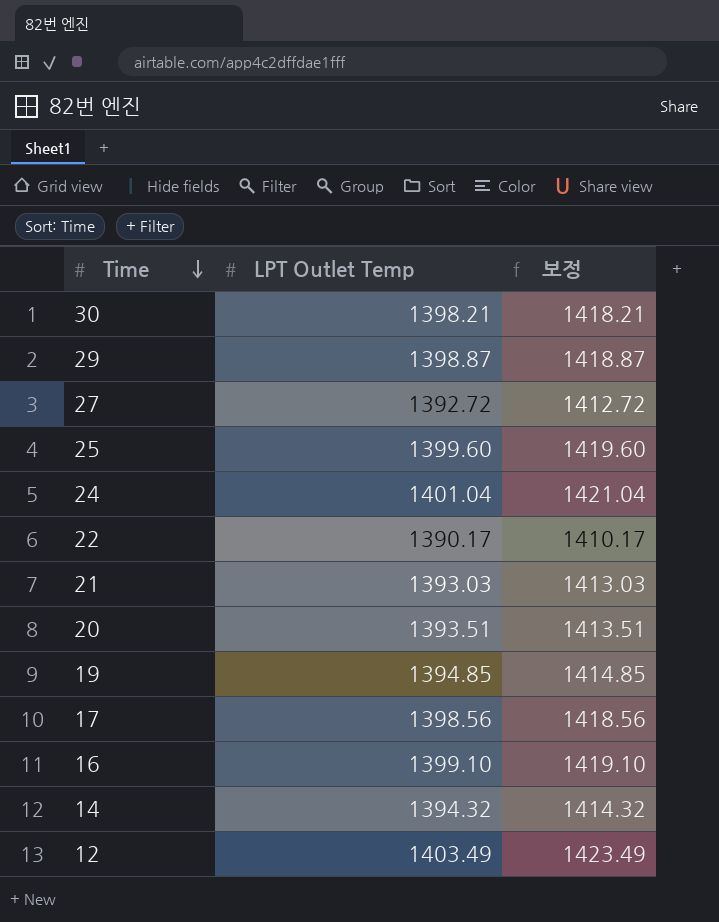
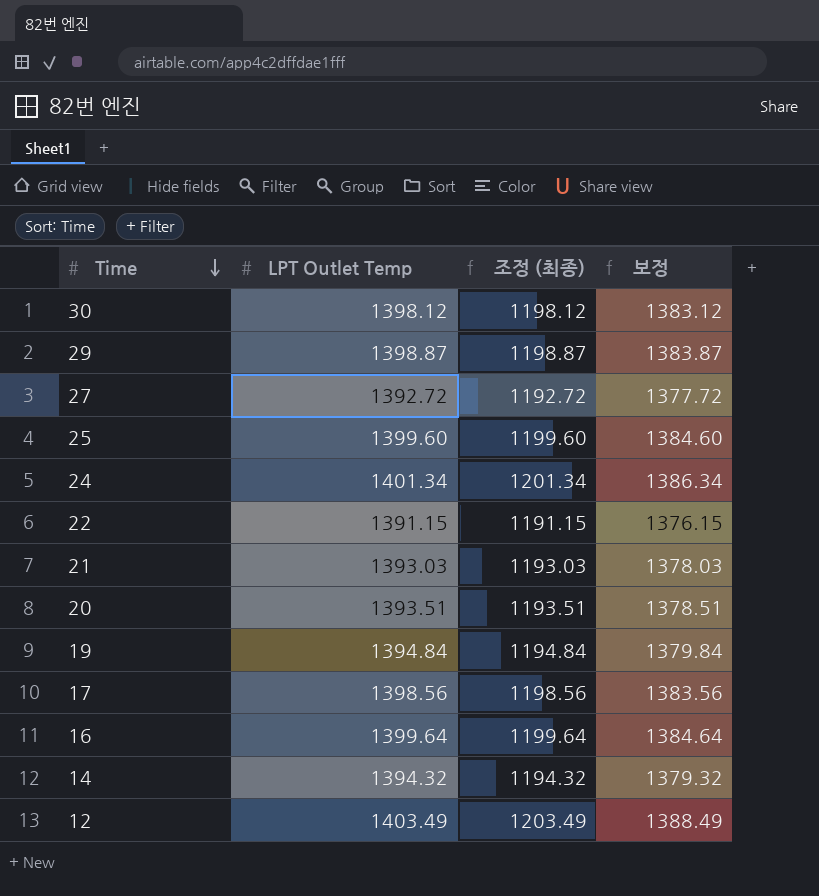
column 조정 (최종) | formula: none -> [LPT Outlet Temp] - 200
column 보정 | formula: [LPT Outlet Temp] + 20 -> [LPT Outlet Temp] - 15
30 | LPT Outlet Temp: 1398.21 -> 1398.12
24 | LPT Outlet Temp: 1401.04 -> 1401.34
22 | LPT Outlet Temp: 1390.17 -> 1391.15
19 | LPT Outlet Temp: 1394.85 -> 1394.84
16 | LPT Outlet Temp: 1399.10 -> 1399.64

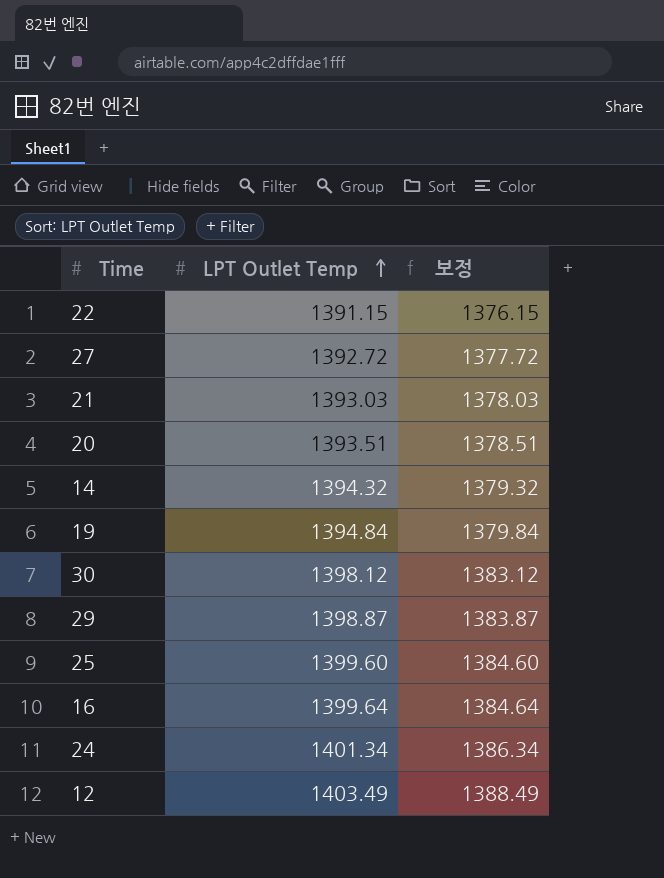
row order: Time descending -> LPT Outlet Temp ascending
column 조정 (최종) | formula: [LPT Outlet Temp] - 200 -> none
row 17: 1398.56 | 1198.56 | 1383.56 -> none

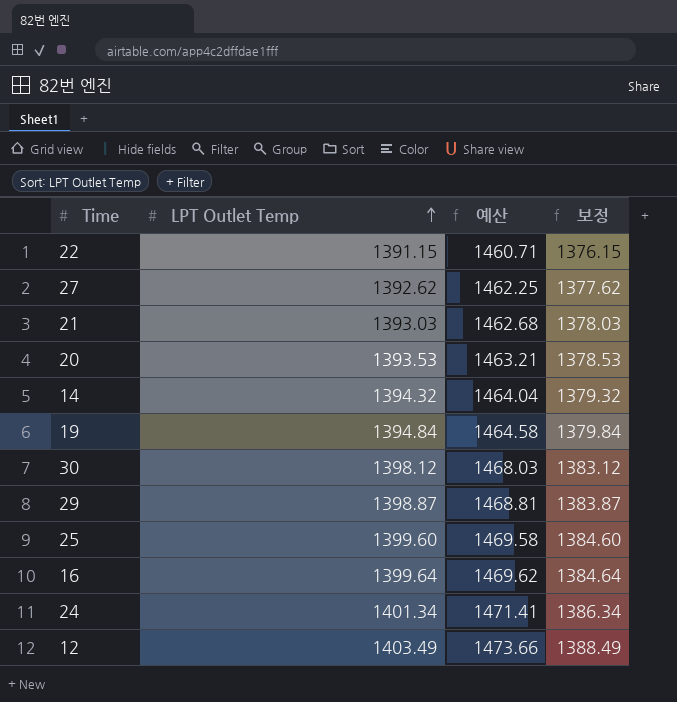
column 예산 | formula: none -> [LPT Outlet Temp] * 1.05
27 | LPT Outlet Temp: 1392.72 -> 1392.62
27 | 보정: 1377.72 -> 1377.62
20 | LPT Outlet Temp: 1393.51 -> 1393.53
20 | 보정: 1378.51 -> 1378.53

